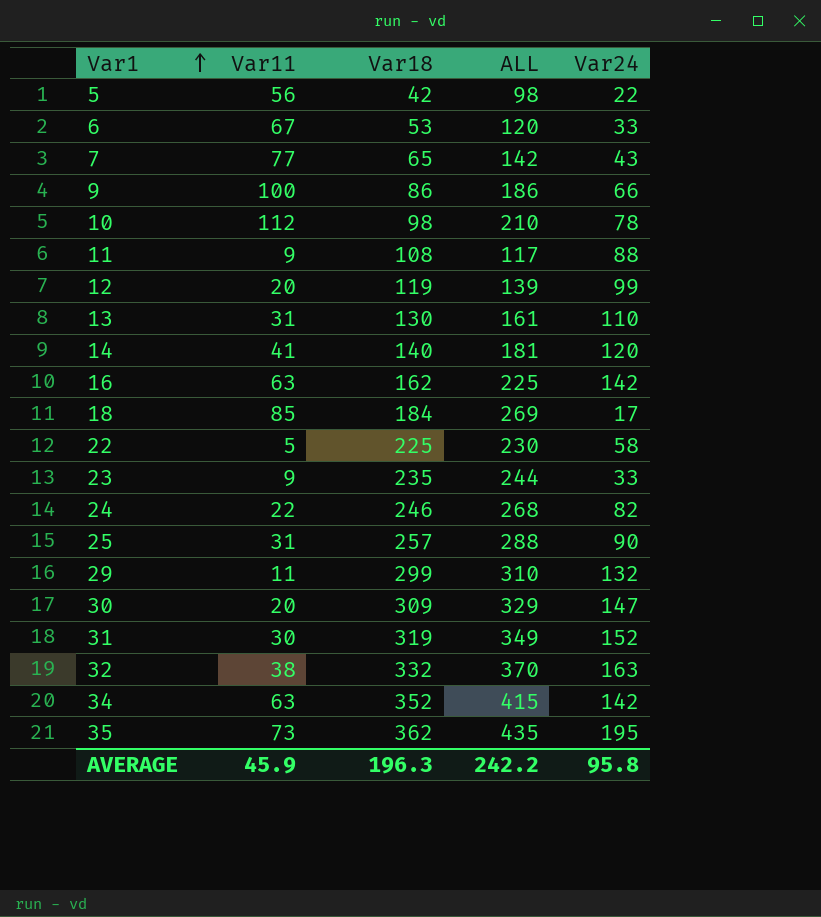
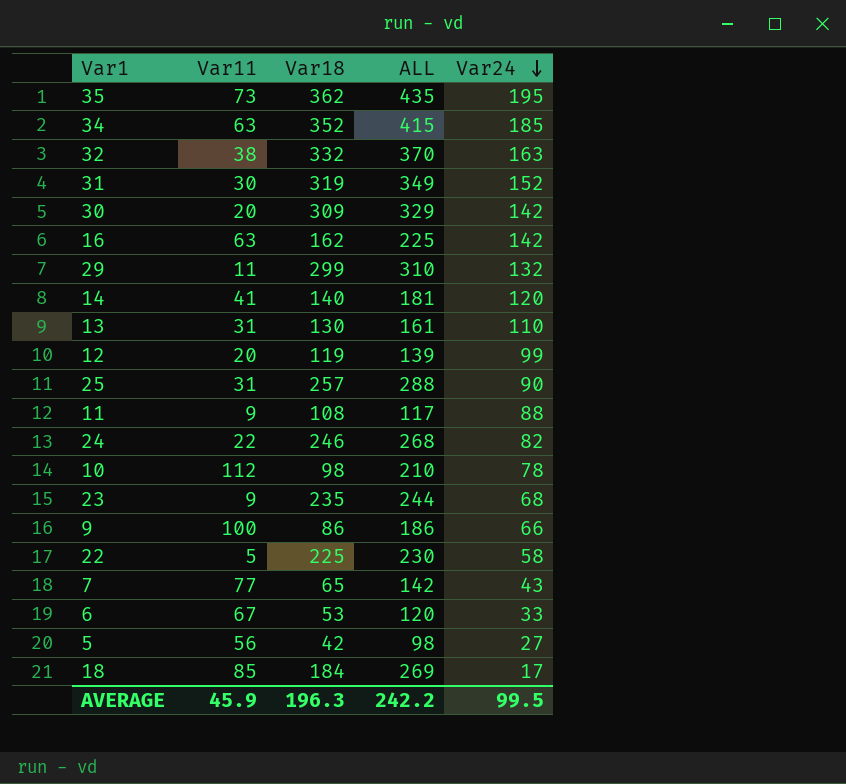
row order: Var1 ascending -> Var24 descending
34 | Var24: 142 -> 185
30 | Var24: 147 -> 142
23 | Var24: 33 -> 68
5 | Var24: 22 -> 27
AVERAGE | Var24: 95.8 -> 99.5

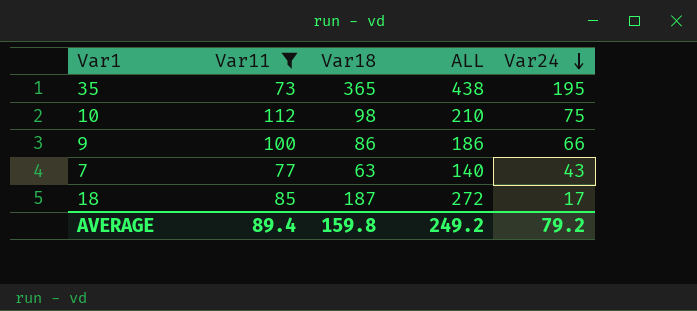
filter: none -> Var11 >= 73
35 | Var18: 362 -> 365
35 | ALL: 435 -> 438
10 | Var24: 78 -> 75
7 | Var18: 65 -> 63
7 | ALL: 142 -> 140
18 | Var18: 184 -> 187
18 | ALL: 269 -> 272
AVERAGE | Var11: 45.9 -> 89.4
AVERAGE | Var18: 196.3 -> 159.8
AVERAGE | ALL: 242.2 -> 249.2
AVERAGE | Var24: 99.5 -> 79.2

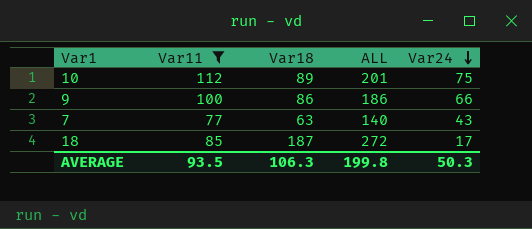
row 35: 73 | 365 | 438 | 195 -> none
10 | Var18: 98 -> 89
10 | ALL: 210 -> 201
AVERAGE | Var11: 89.4 -> 93.5
AVERAGE | Var18: 159.8 -> 106.3
AVERAGE | ALL: 249.2 -> 199.8
AVERAGE | Var24: 79.2 -> 50.3

